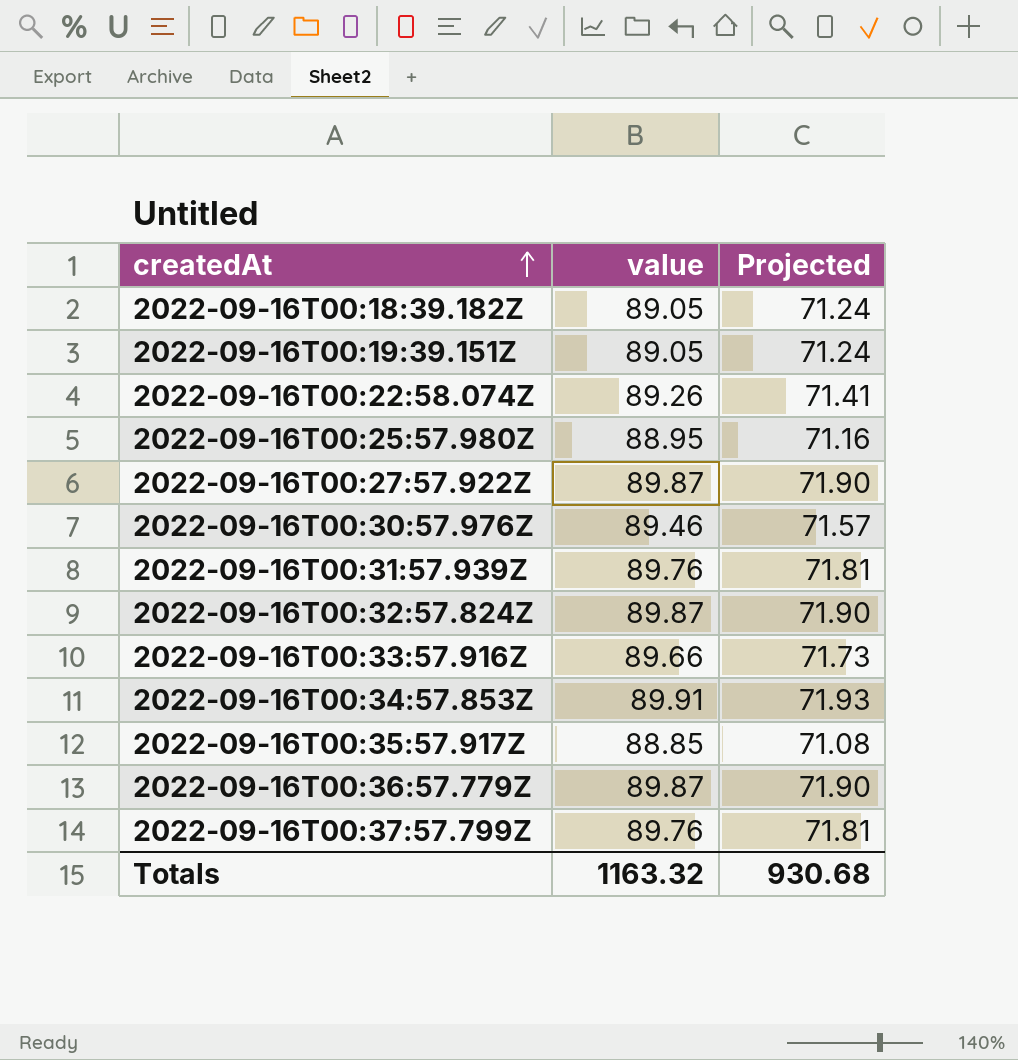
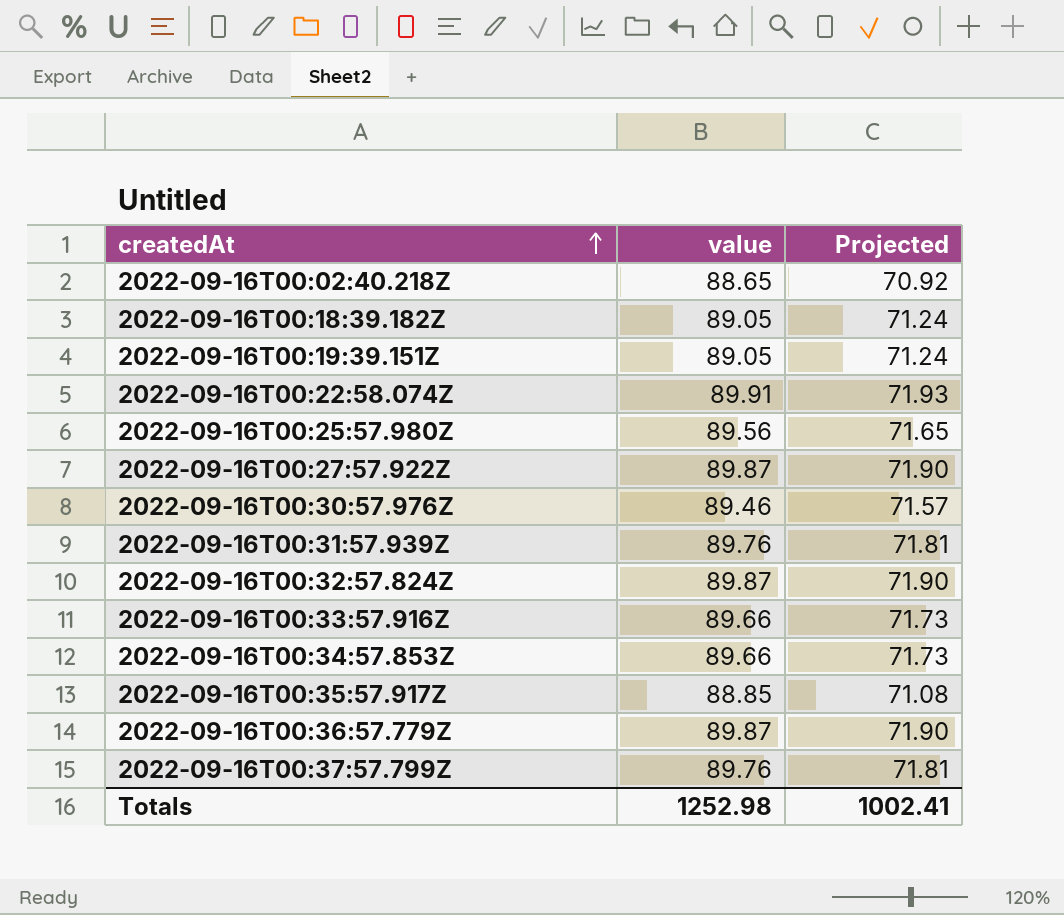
row 2022-09-16T00:02:40.218Z: none -> 88.65 | 70.92
2022-09-16T00:22:58.074Z | value: 89.26 -> 89.91
2022-09-16T00:22:58.074Z | Projected: 71.41 -> 71.93
2022-09-16T00:25:57.980Z | value: 88.95 -> 89.56
2022-09-16T00:25:57.980Z | Projected: 71.16 -> 71.65
2022-09-16T00:34:57.853Z | value: 89.91 -> 89.66
2022-09-16T00:34:57.853Z | Projected: 71.93 -> 71.73
Totals | value: 1163.32 -> 1252.98
Totals | Projected: 930.68 -> 1002.41

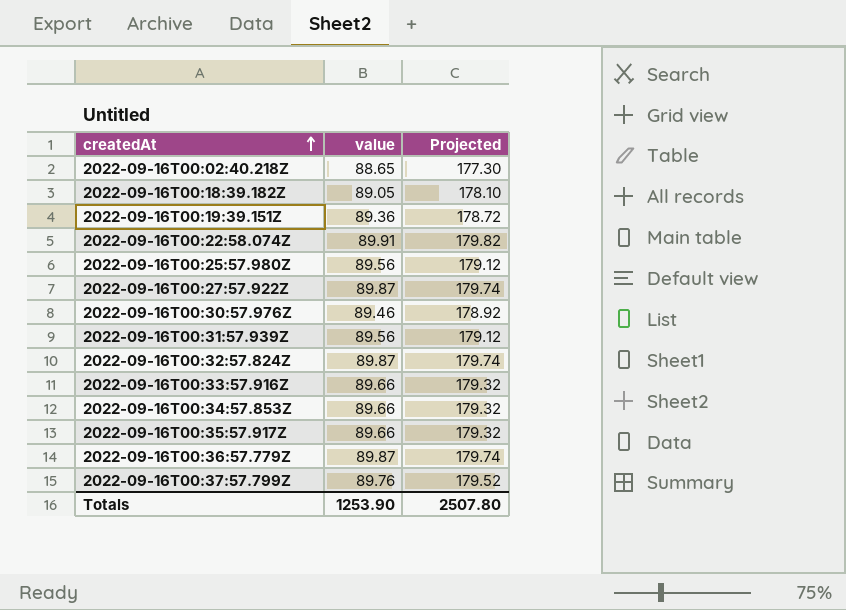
column Projected | formula: [value] * 0.8 -> [value] * 2
2022-09-16T00:19:39.151Z | value: 89.05 -> 89.36
2022-09-16T00:31:57.939Z | value: 89.76 -> 89.56
2022-09-16T00:35:57.917Z | value: 88.85 -> 89.66
Totals | value: 1252.98 -> 1253.90
Totals | Projected: 1002.41 -> 2507.80

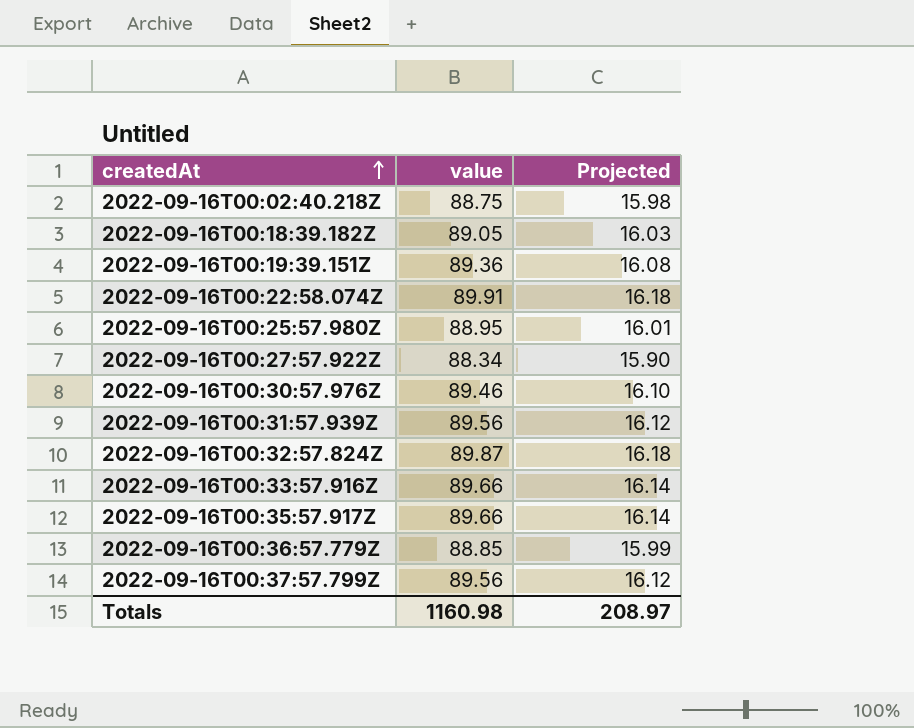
column Projected | formula: [value] * 2 -> [value] * 0.18
row 2022-09-16T00:34:57.853Z: 89.66 | 179.32 -> none
2022-09-16T00:02:40.218Z | value: 88.65 -> 88.75
2022-09-16T00:25:57.980Z | value: 89.56 -> 88.95
2022-09-16T00:27:57.922Z | value: 89.87 -> 88.34
2022-09-16T00:36:57.779Z | value: 89.87 -> 88.85
2022-09-16T00:37:57.799Z | value: 89.76 -> 89.56
Totals | value: 1253.90 -> 1160.98
Totals | Projected: 2507.80 -> 208.97

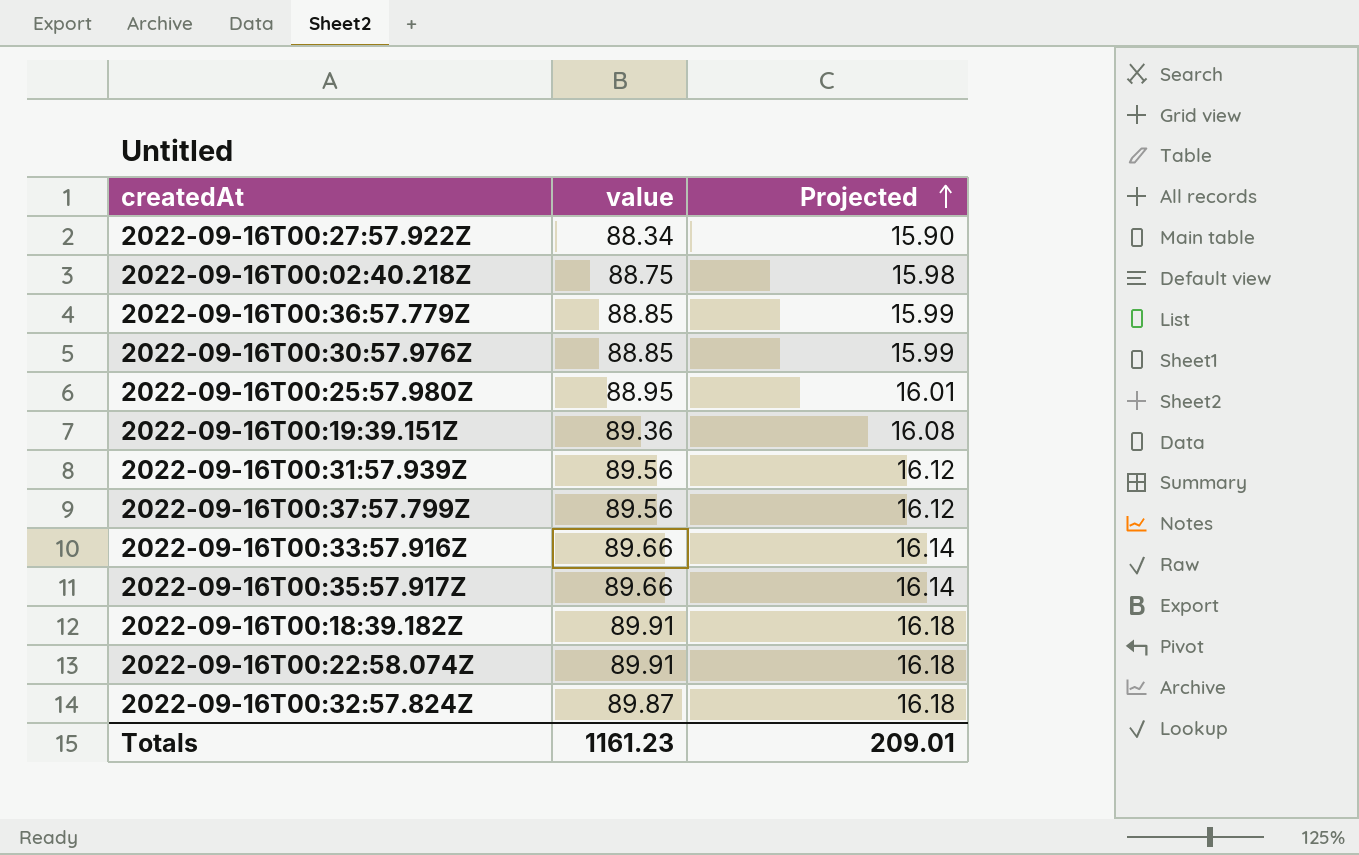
row order: createdAt ascending -> Projected ascending
2022-09-16T00:30:57.976Z | value: 89.46 -> 88.85
2022-09-16T00:30:57.976Z | Projected: 16.10 -> 15.99
2022-09-16T00:18:39.182Z | value: 89.05 -> 89.91
2022-09-16T00:18:39.182Z | Projected: 16.03 -> 16.18
Totals | value: 1160.98 -> 1161.23
Totals | Projected: 208.97 -> 209.01

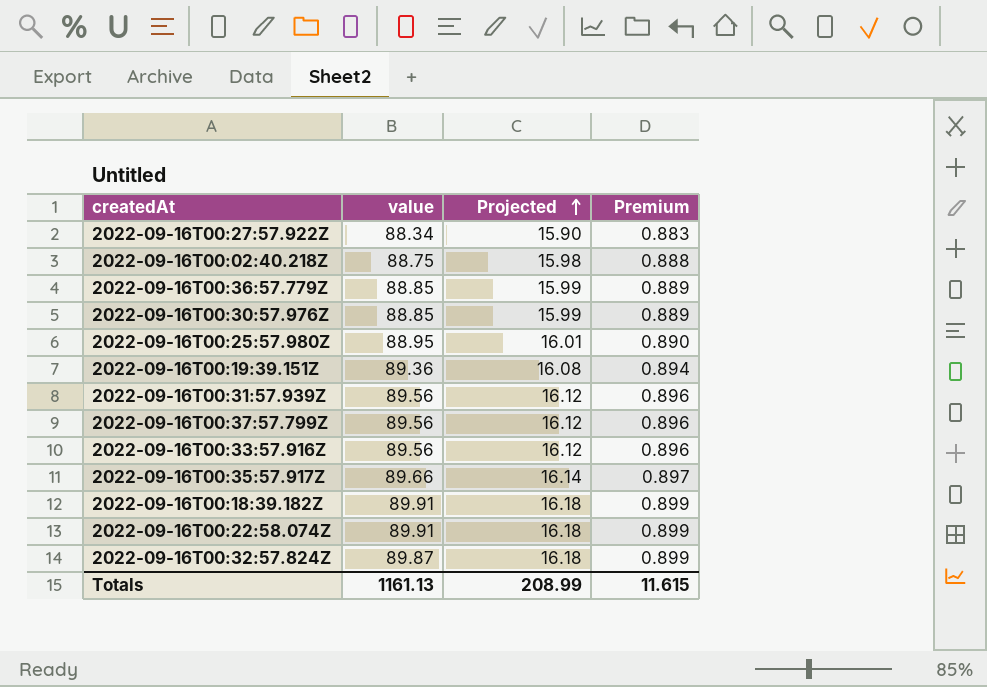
column Premium | formula: none -> [value] * 0.01
2022-09-16T00:33:57.916Z | value: 89.66 -> 89.56
2022-09-16T00:33:57.916Z | Projected: 16.14 -> 16.12
Totals | value: 1161.23 -> 1161.13
Totals | Projected: 209.01 -> 208.99

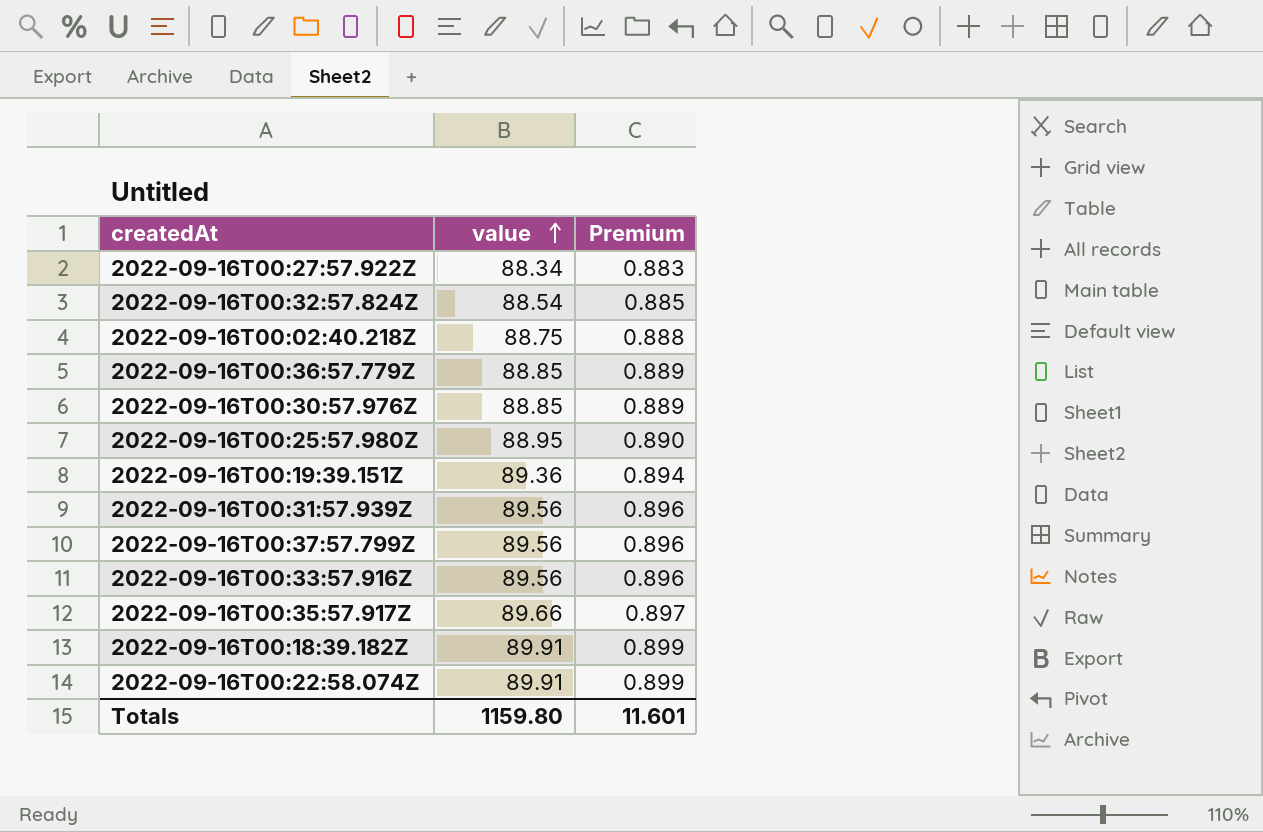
row order: Projected ascending -> value ascending
column Projected | formula: [value] * 0.18 -> none
2022-09-16T00:32:57.824Z | value: 89.87 -> 88.54
2022-09-16T00:32:57.824Z | Premium: 0.899 -> 0.885
Totals | value: 1161.13 -> 1159.80
Totals | Premium: 11.615 -> 11.601

